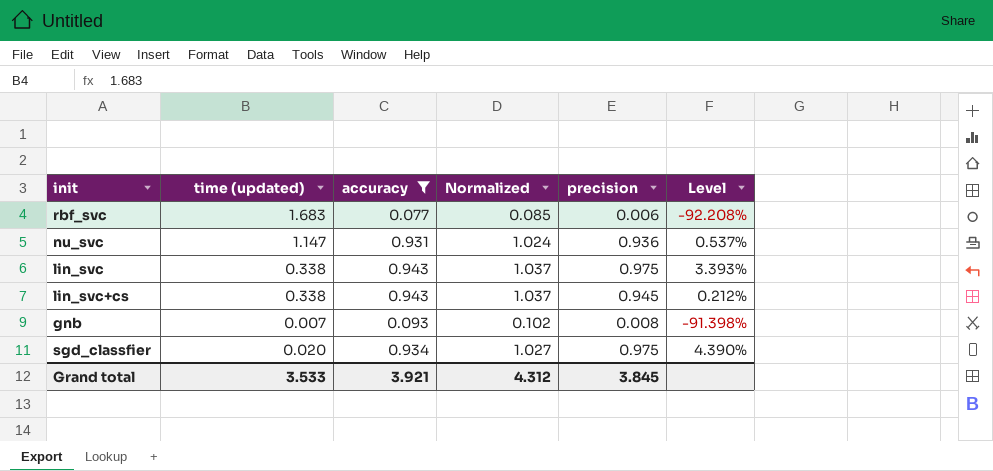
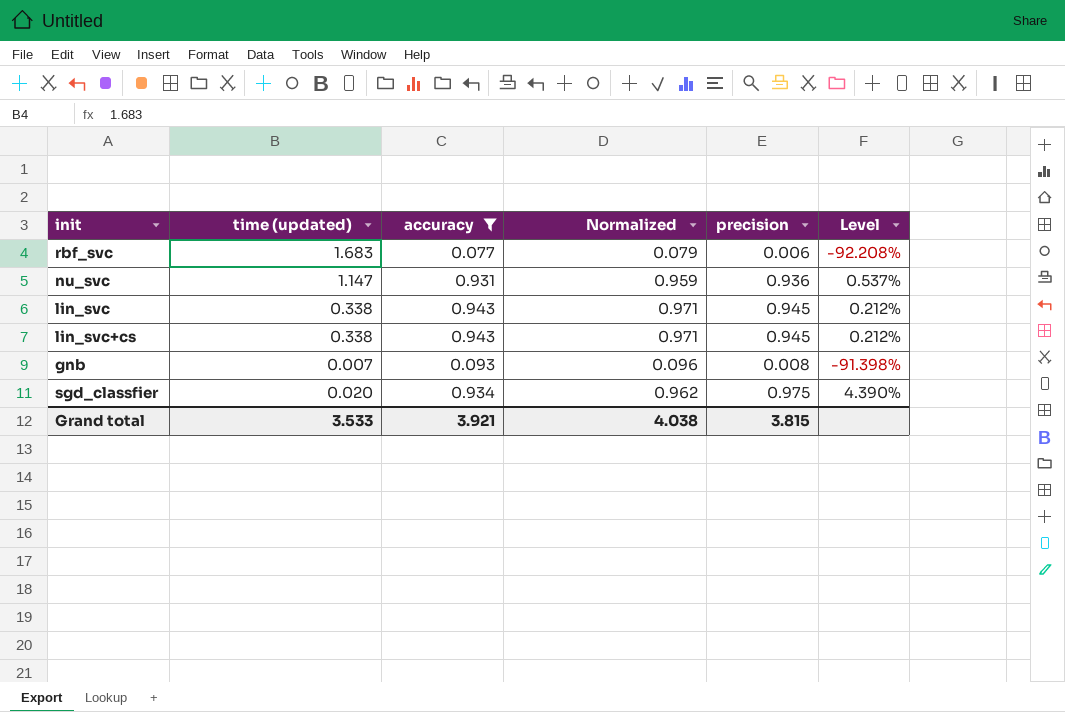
column Normalized | formula: [accuracy] * 1.1 -> [accuracy] * 1.03
lin_svc | precision: 0.975 -> 0.945
lin_svc | Level: 3.393% -> 0.212%
Grand total | Normalized: 4.312 -> 4.038
Grand total | precision: 3.845 -> 3.815

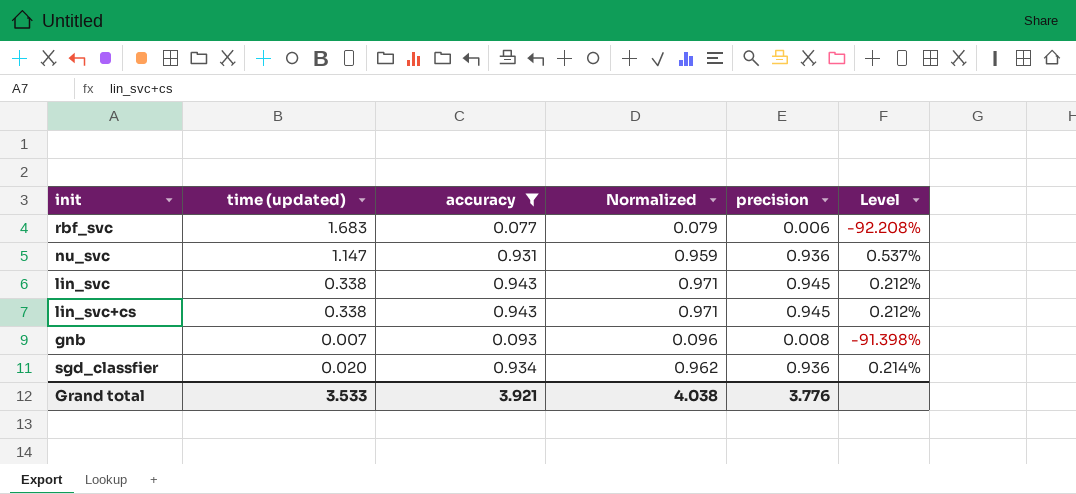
sgd_classfier | precision: 0.975 -> 0.936
sgd_classfier | Level: 4.390% -> 0.214%
Grand total | precision: 3.815 -> 3.776

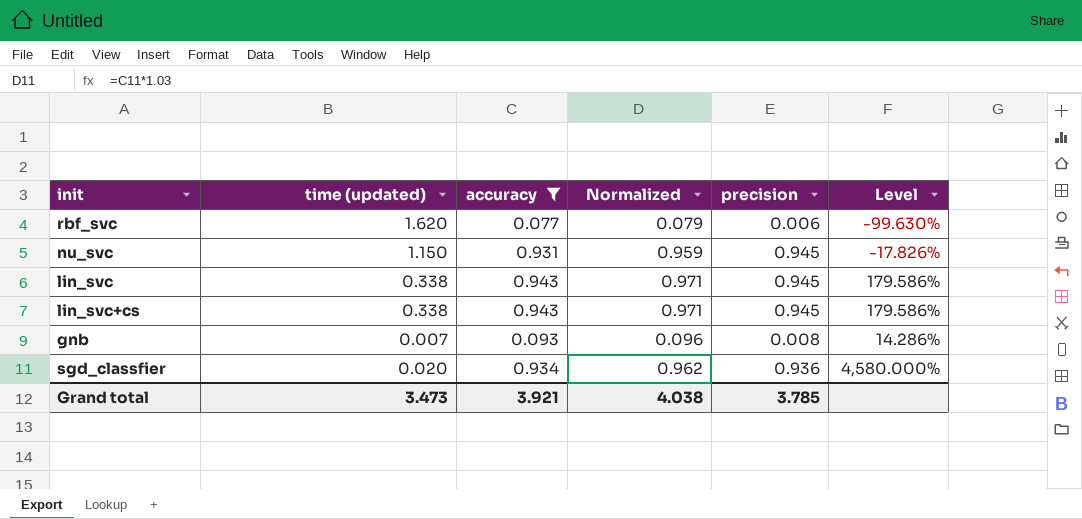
column Level | formula: ([precision] - [accuracy]) / [accuracy] -> ([precision] - [time (updated)]) / [time (updated)]
rbf_svc | time (updated): 1.683 -> 1.620
nu_svc | time (updated): 1.147 -> 1.150
nu_svc | precision: 0.936 -> 0.945
Grand total | time (updated): 3.533 -> 3.473
Grand total | precision: 3.776 -> 3.785

